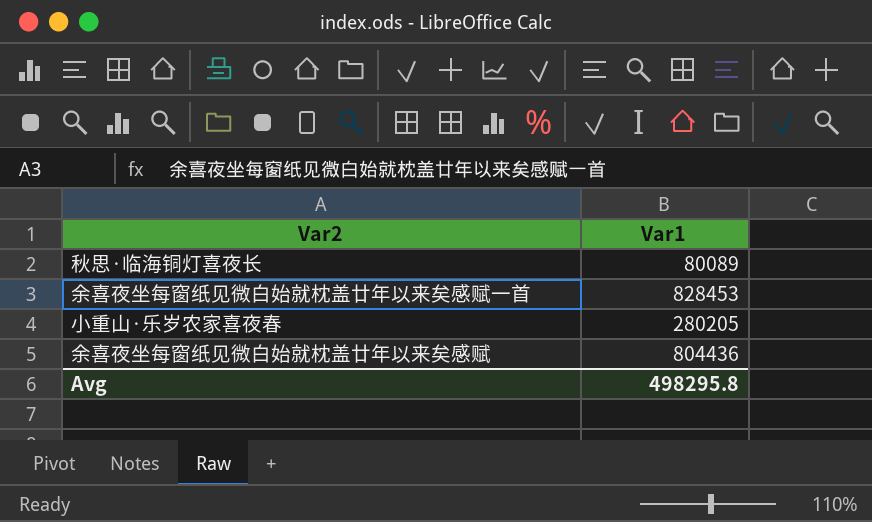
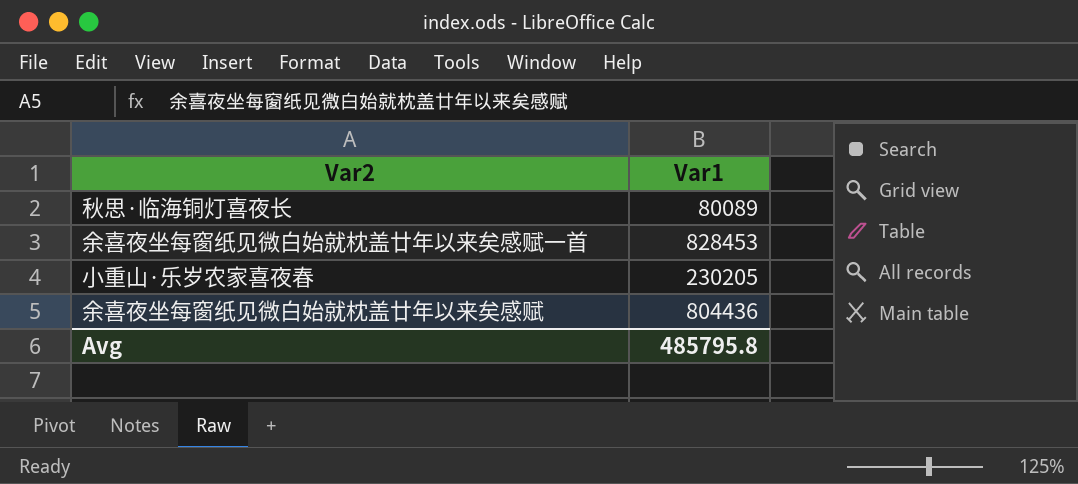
小重山·乐岁农家喜夜春 | Var1: 280205 -> 230205
Avg | Var1: 498295.8 -> 485795.8

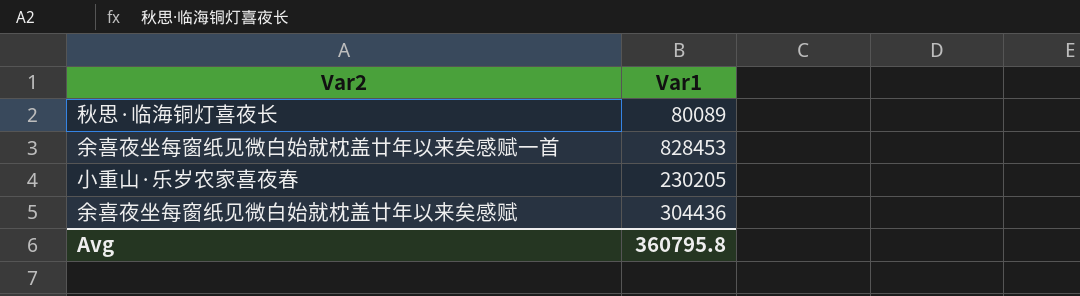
余喜夜坐每窗纸见微白始就枕盖廿年以来矣感赋 | Var1: 804436 -> 304436
Avg | Var1: 485795.8 -> 360795.8

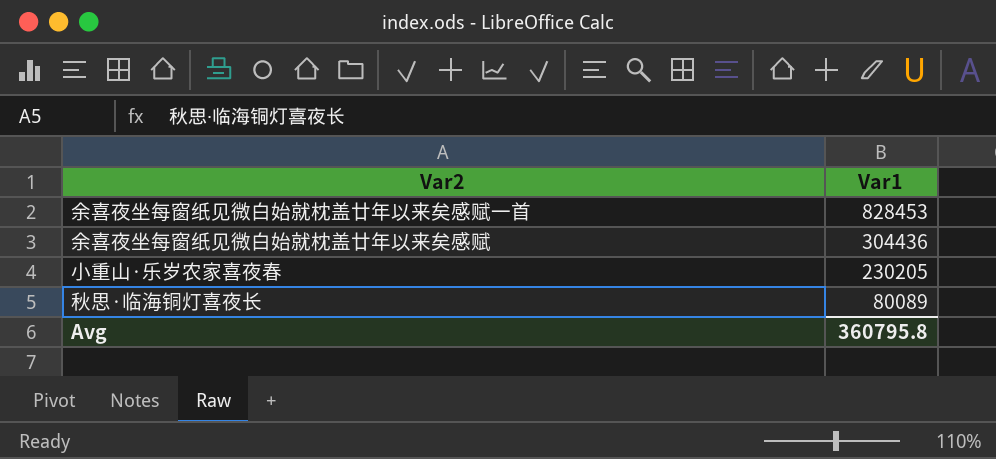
row order: none -> Var1 descending

